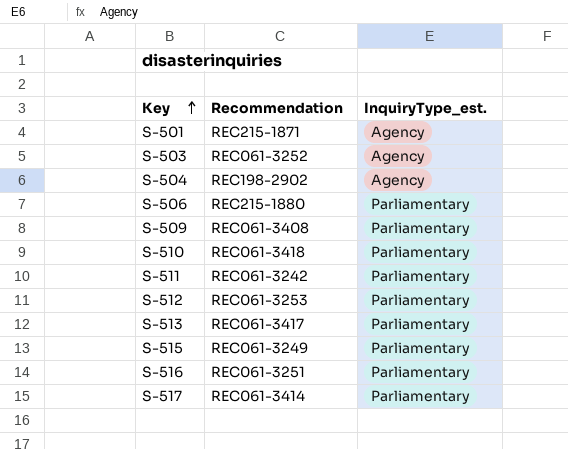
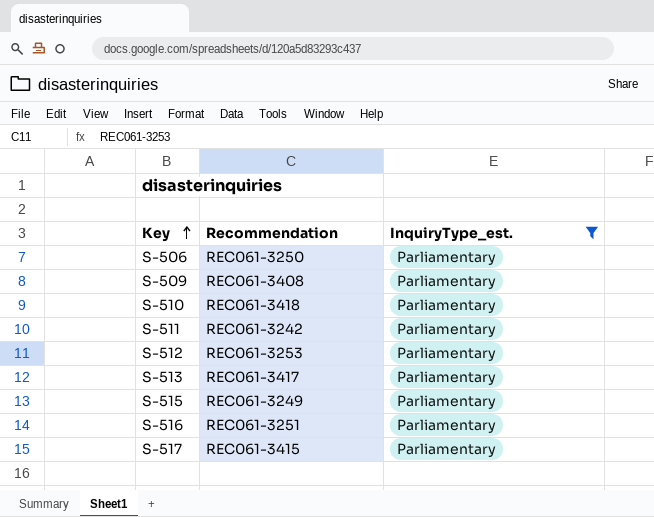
filter: none -> InquiryType_est. = Parliamentary
S-506 | Recommendation: REC215-1880 -> REC061-3250
S-517 | Recommendation: REC061-3414 -> REC061-3415

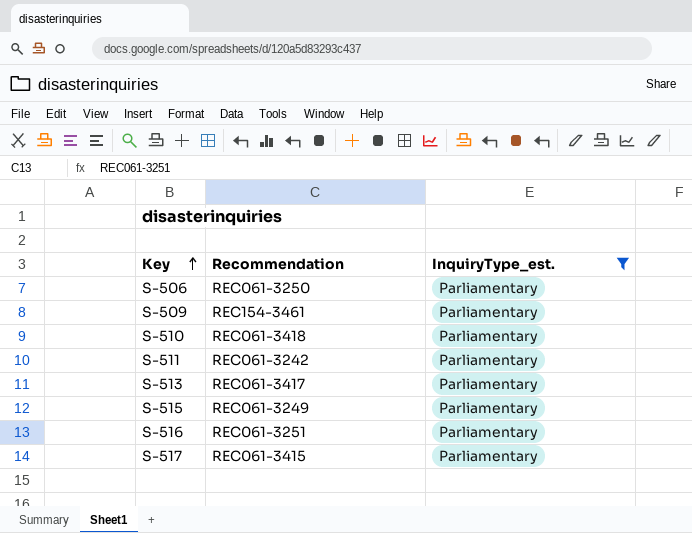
row S-512: REC061-3253 | Parliamentary -> none
S-509 | Recommendation: REC061-3408 -> REC154-3461

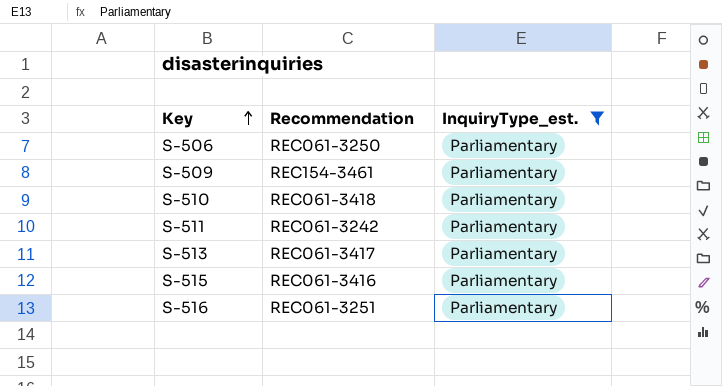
row S-517: REC061-3415 | Parliamentary -> none
S-515 | Recommendation: REC061-3249 -> REC061-3416

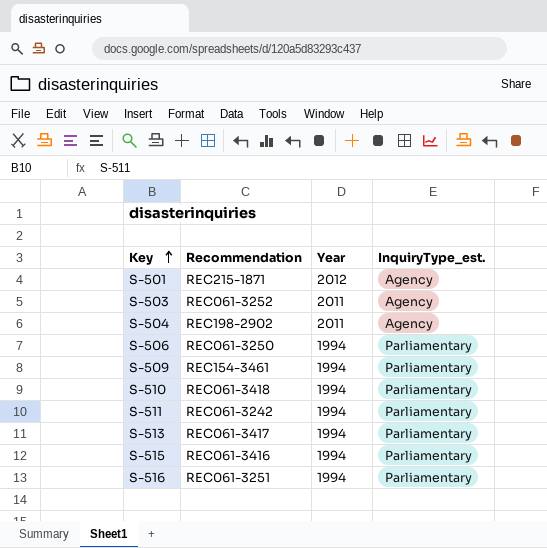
filter: InquiryType_est. = Parliamentary -> none
column Year | position: none -> 3

